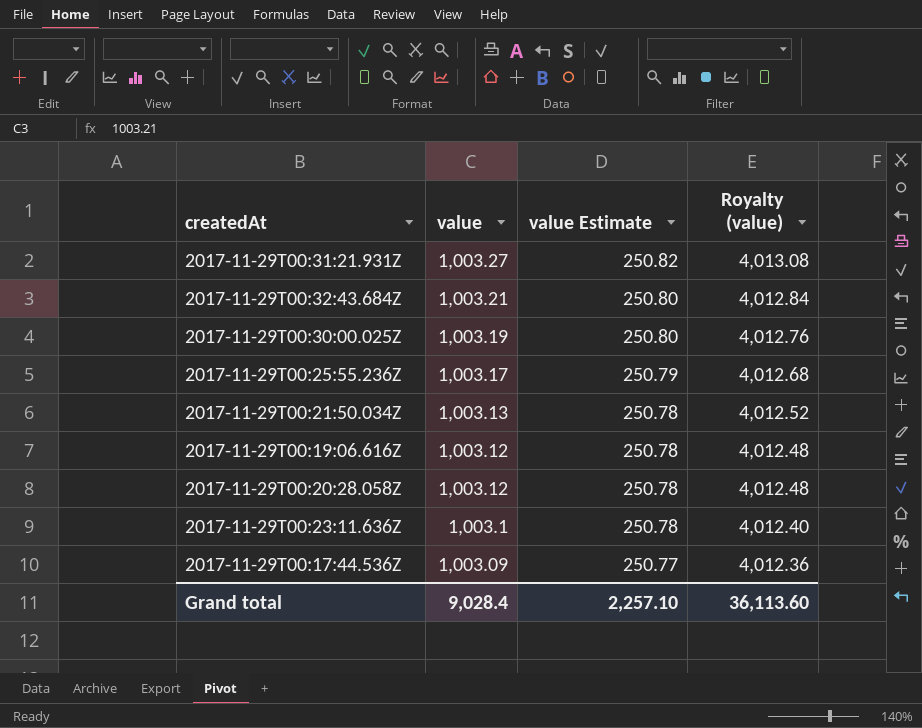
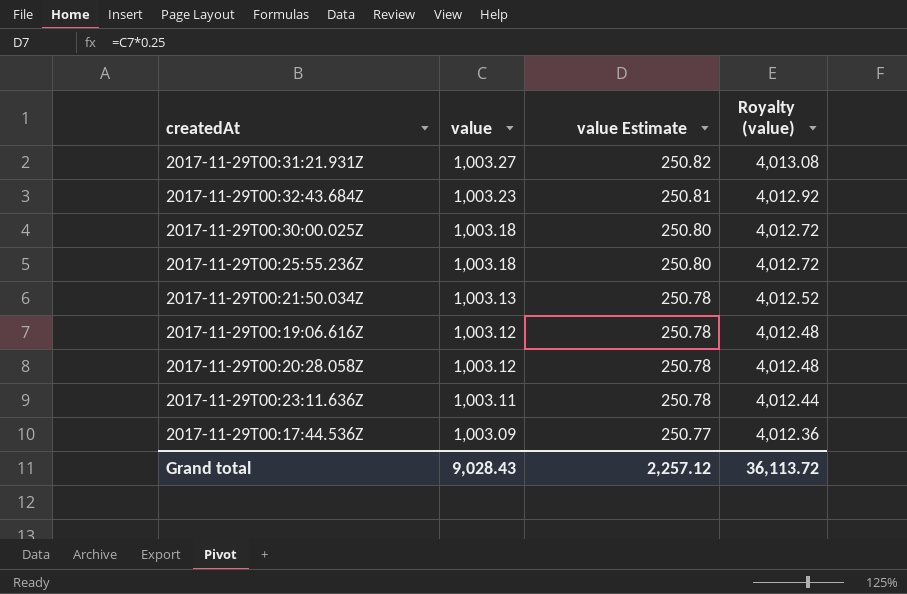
2017-11-29T00:32:43.684Z | value: 1,003.21 -> 1,003.23
2017-11-29T00:32:43.684Z | value Estimate: 250.80 -> 250.81
2017-11-29T00:32:43.684Z | Royalty (value): 4,012.84 -> 4,012.92
2017-11-29T00:30:00.025Z | value: 1,003.19 -> 1,003.18
2017-11-29T00:30:00.025Z | Royalty (value): 4,012.76 -> 4,012.72
2017-11-29T00:25:55.236Z | value: 1,003.17 -> 1,003.18
2017-11-29T00:25:55.236Z | value Estimate: 250.79 -> 250.80
2017-11-29T00:25:55.236Z | Royalty (value): 4,012.68 -> 4,012.72
2017-11-29T00:23:11.636Z | value: 1,003.1 -> 1,003.11
2017-11-29T00:23:11.636Z | Royalty (value): 4,012.40 -> 4,012.44
Grand total | value: 9,028.4 -> 9,028.43
Grand total | value Estimate: 2,257.10 -> 2,257.12
Grand total | Royalty (value): 36,113.60 -> 36,113.72

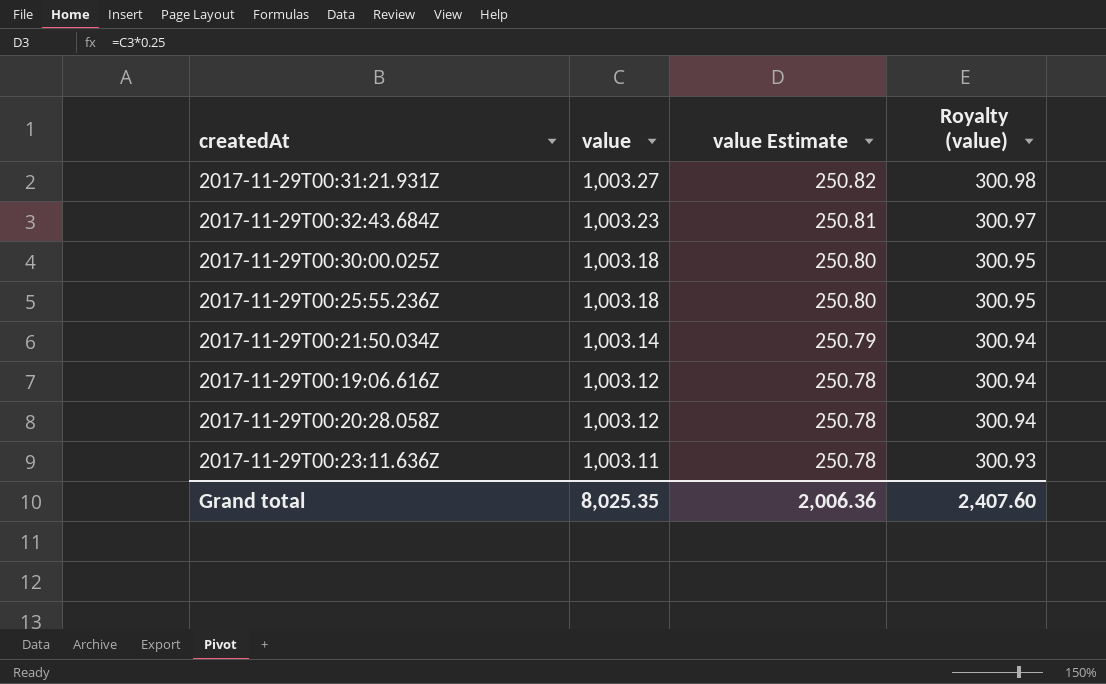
column Royalty (value) | formula: [value] * 4 -> [value] * 0.3
row 2017-11-29T00:17:44.536Z: 1,003.09 | 250.77 | 4,012.36 -> none
2017-11-29T00:21:50.034Z | value: 1,003.13 -> 1,003.14
2017-11-29T00:21:50.034Z | value Estimate: 250.78 -> 250.79
Grand total | value: 9,028.43 -> 8,025.35
Grand total | value Estimate: 2,257.12 -> 2,006.36
Grand total | Royalty (value): 36,113.72 -> 2,407.60

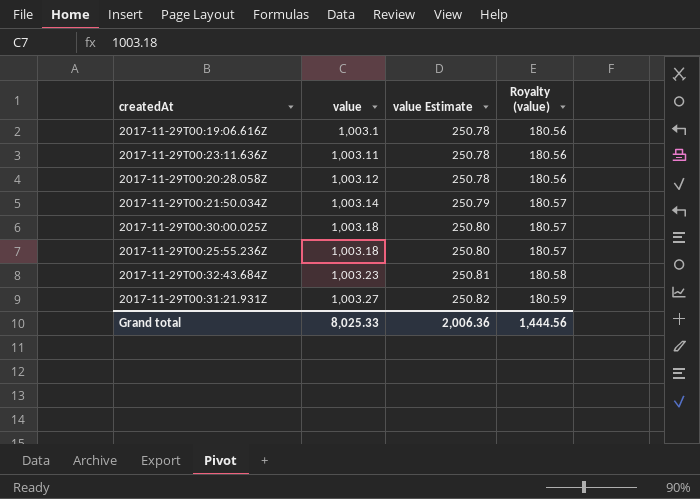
row order: value descending -> value ascending
column Royalty (value) | formula: [value] * 0.3 -> [value] * 0.18
2017-11-29T00:19:06.616Z | value: 1,003.12 -> 1,003.1
Grand total | value: 8,025.35 -> 8,025.33
Grand total | Royalty (value): 2,407.60 -> 1,444.56

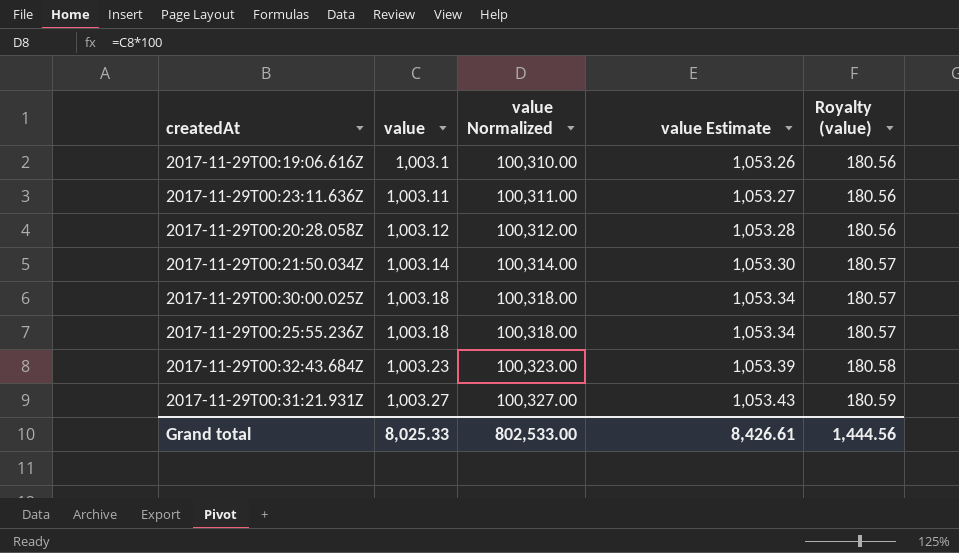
column value Normalized | formula: none -> [value] * 100
column value Estimate | formula: [value] * 0.25 -> [value] * 1.05
Grand total | value Estimate: 2,006.36 -> 8,426.61

